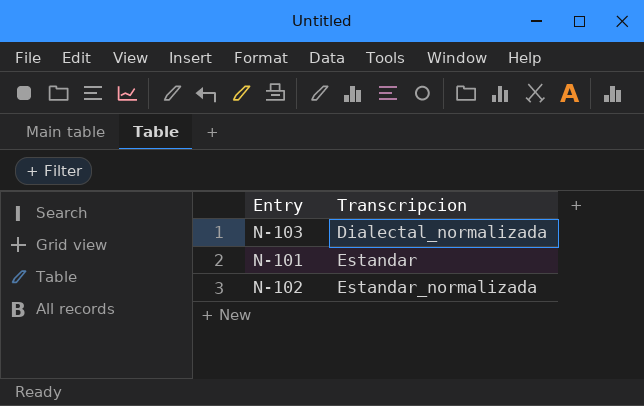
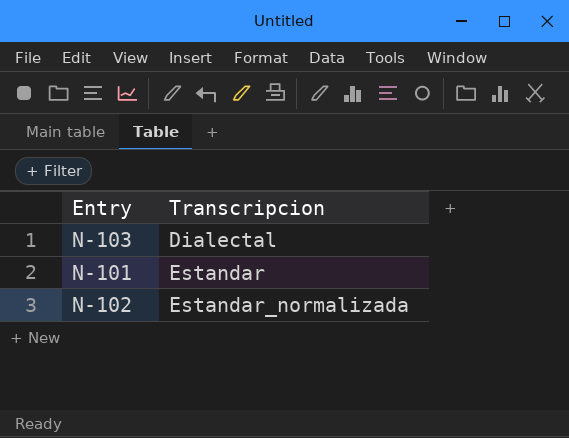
N-103 | Transcripcion: Dialectal_normalizada -> Dialectal

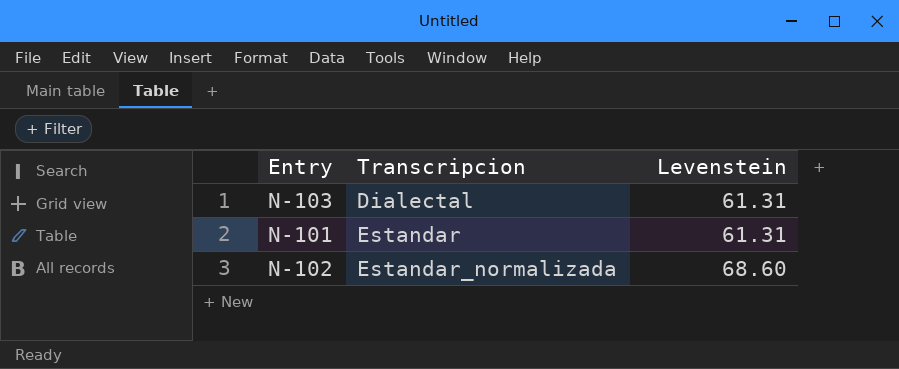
column Levenstein | position: none -> 3

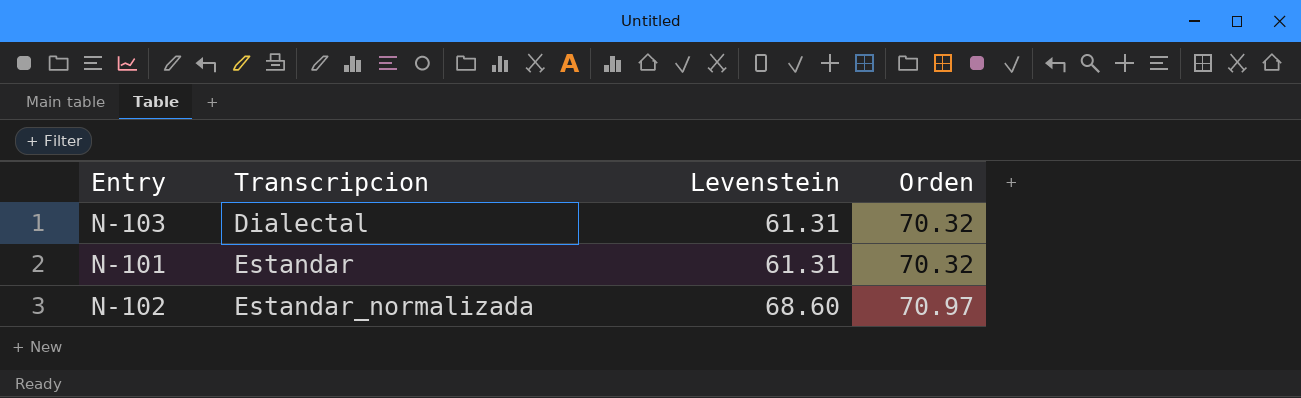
column Orden | position: none -> 4

